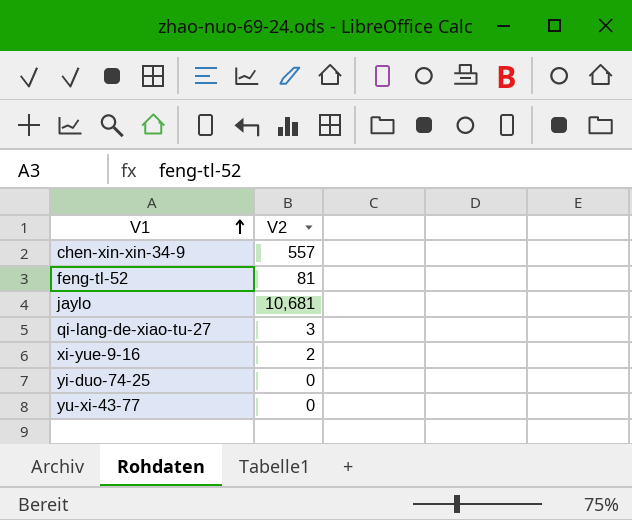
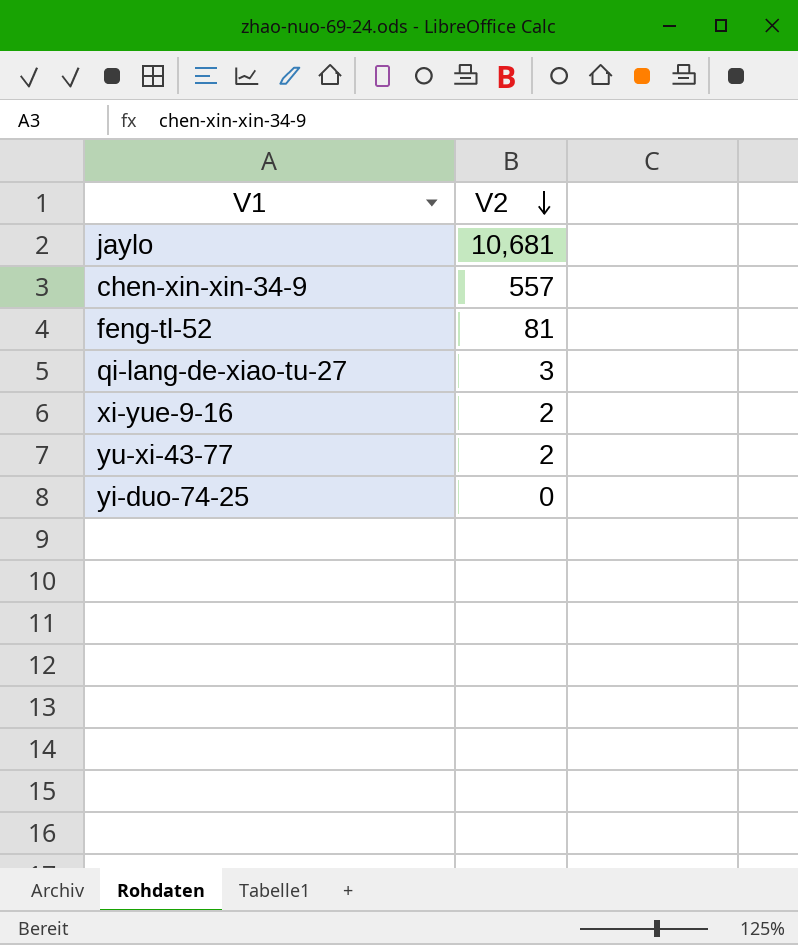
row order: V1 ascending -> V2 descending
yu-xi-43-77 | V2: 0 -> 2

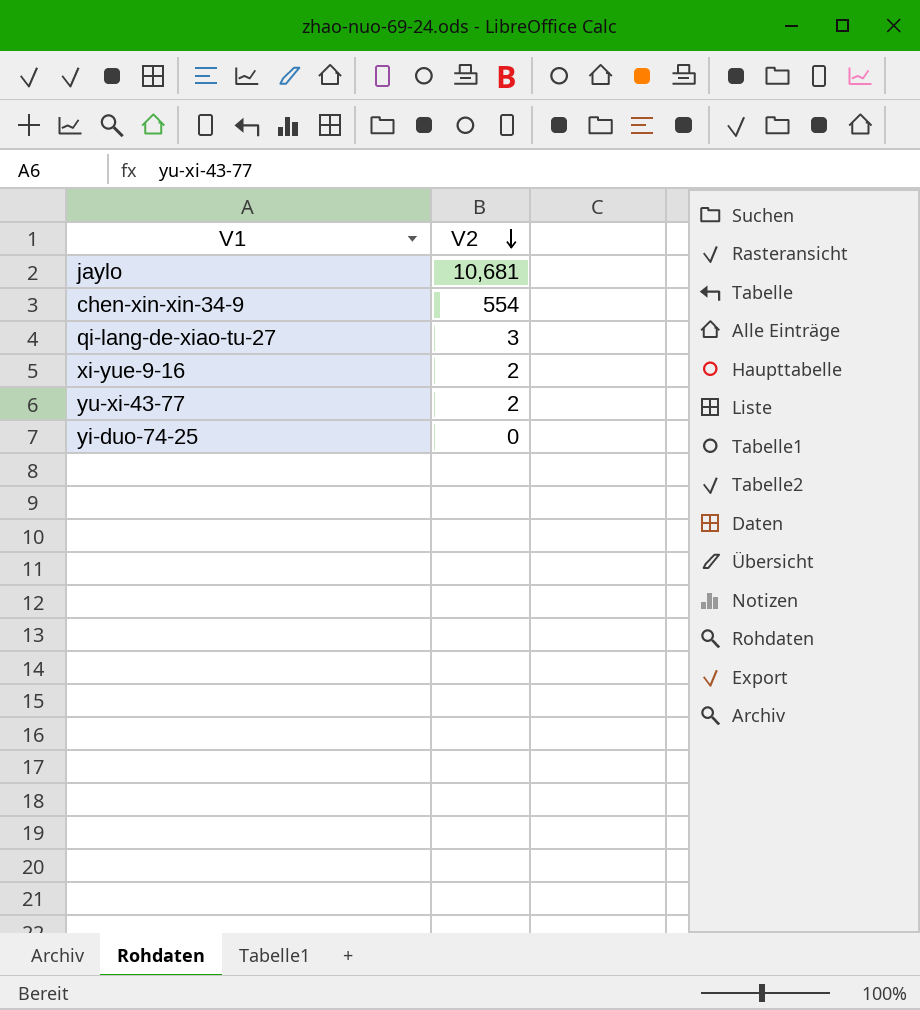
row feng-tl-52: 81 -> none
chen-xin-xin-34-9 | V2: 557 -> 554

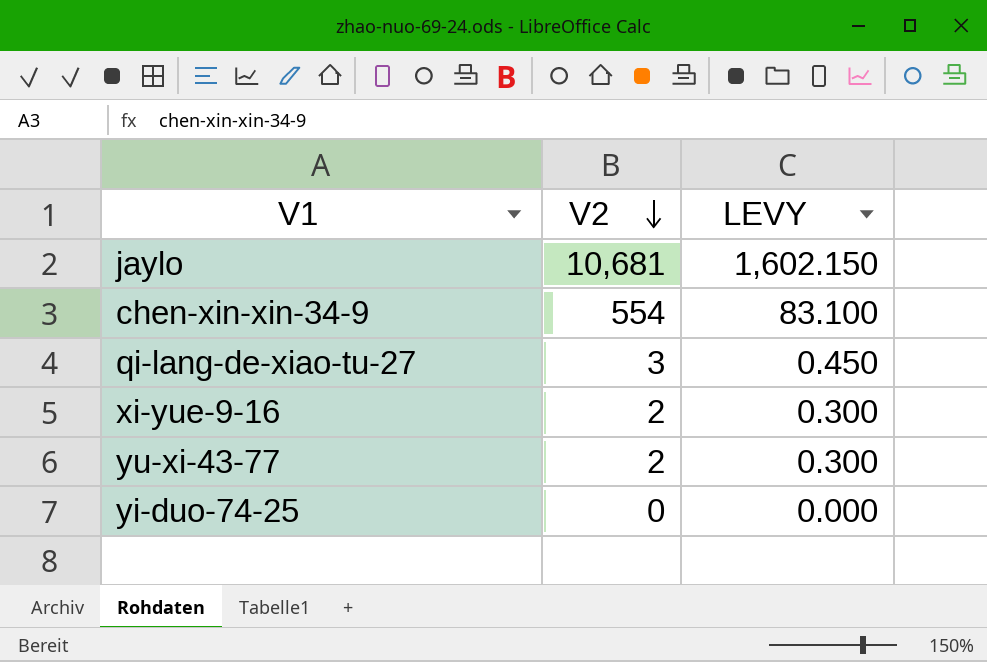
column LEVY | formula: none -> [V2] * 0.15

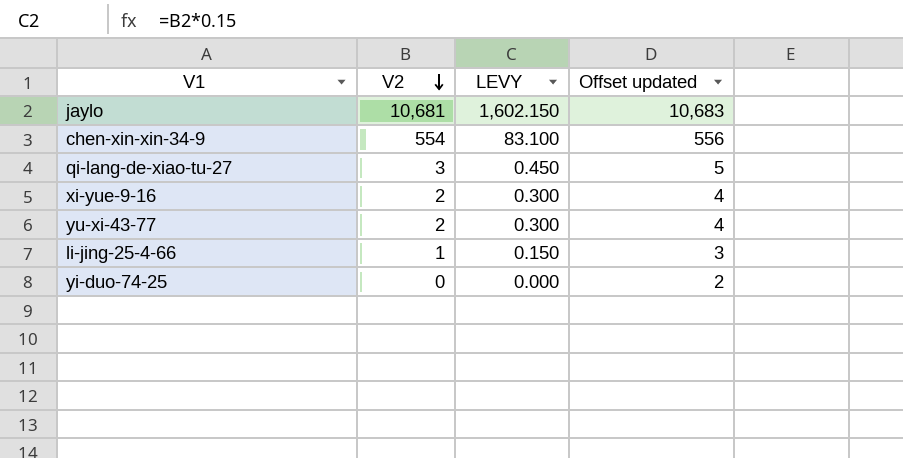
column Offset updated | formula: none -> [V2] + 2
row li-jing-25-4-66: none -> 1 | 0.150 | 3

